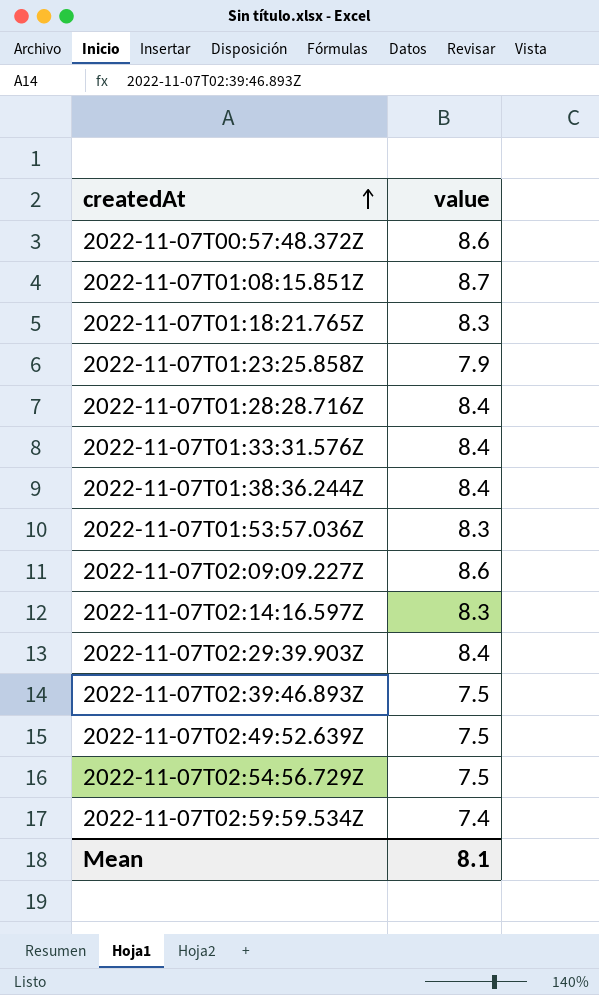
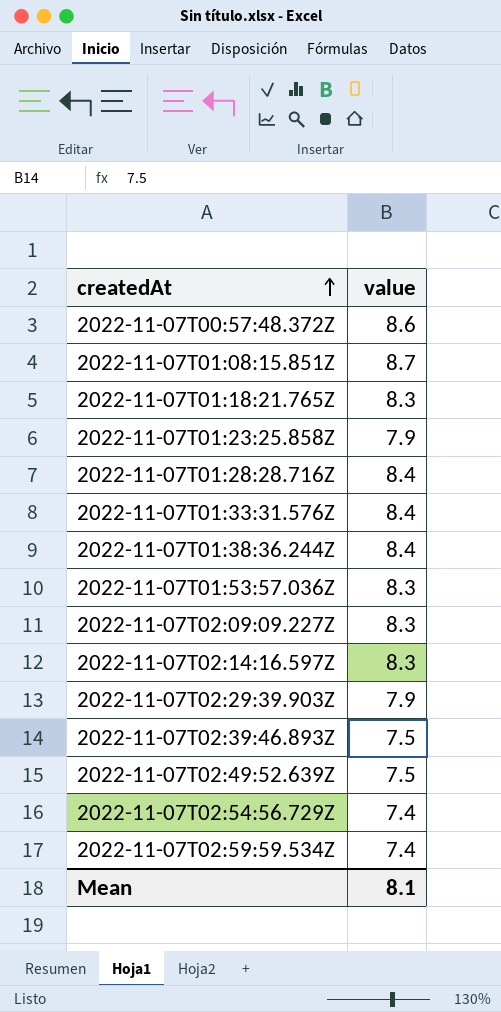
2022-11-07T02:09:09.227Z | value: 8.6 -> 8.3
2022-11-07T02:29:39.903Z | value: 8.4 -> 7.9
2022-11-07T02:54:56.729Z | value: 7.5 -> 7.4

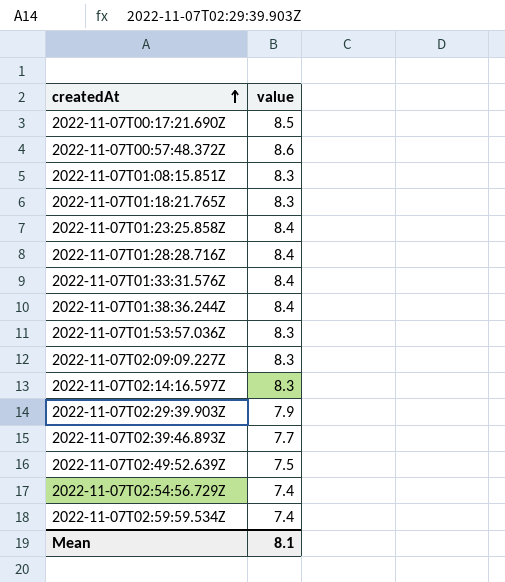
row 2022-11-07T00:17:21.690Z: none -> 8.5
2022-11-07T01:08:15.851Z | value: 8.7 -> 8.3
2022-11-07T01:23:25.858Z | value: 7.9 -> 8.4
2022-11-07T02:39:46.893Z | value: 7.5 -> 7.7

